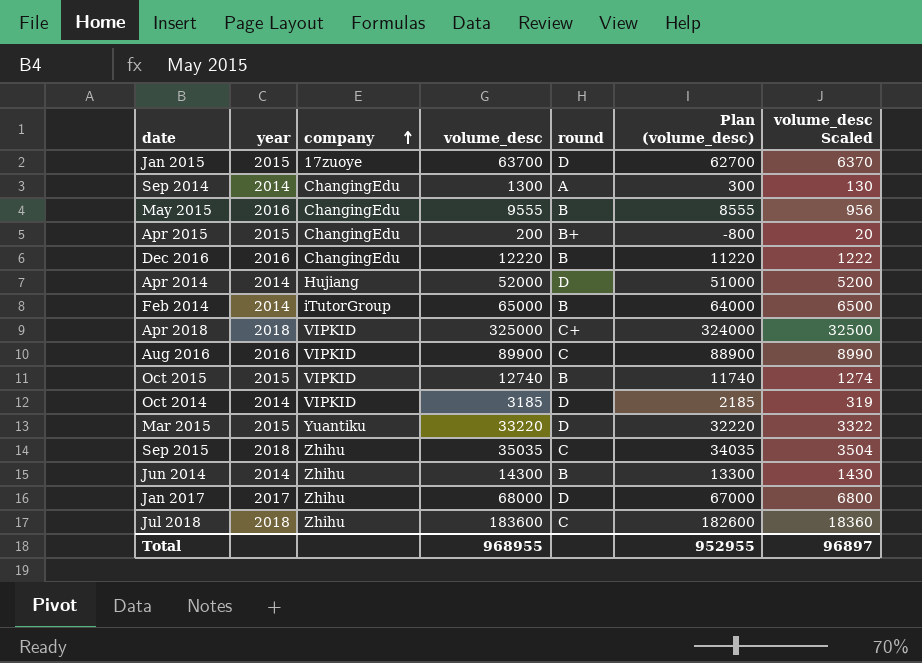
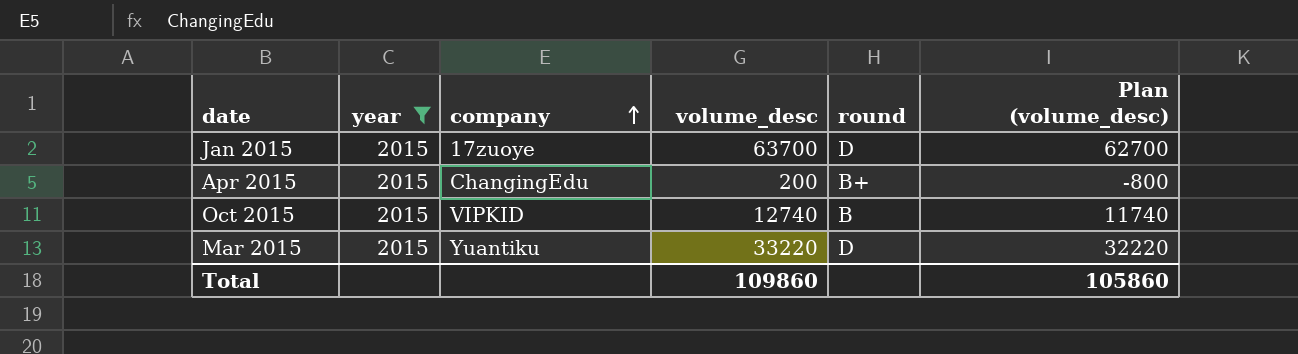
filter: none -> year = 2015
column volume_desc Scaled | formula: [volume_desc] * 0.1 -> none
Total | volume_desc: 968955 -> 109860
Total | Plan (volume_desc): 952955 -> 105860

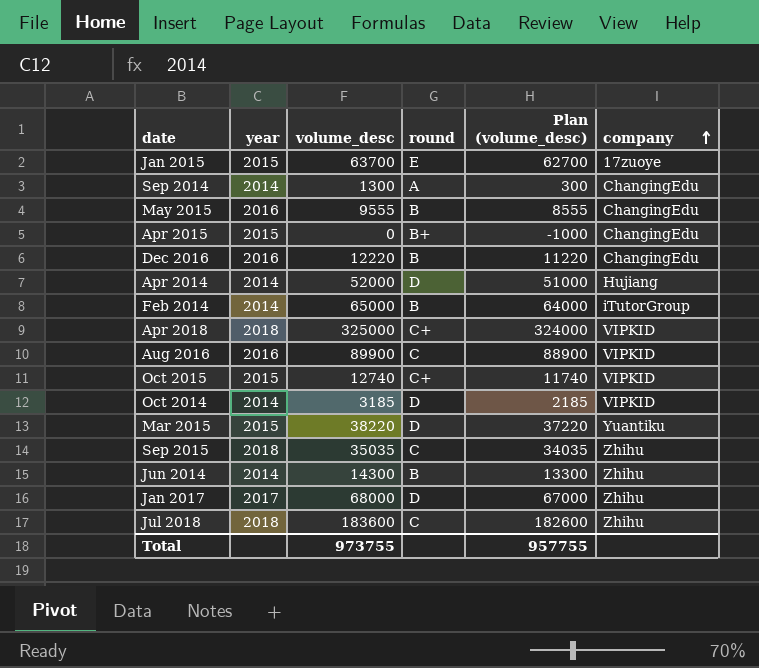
filter: year = 2015 -> none
column company | position: 3 -> 6
Jan 2015 | round: D -> E
Apr 2015 | volume_desc: 200 -> 0
Apr 2015 | Plan (volume_desc): -800 -> -1000
Oct 2015 | round: B -> C+
Mar 2015 | volume_desc: 33220 -> 38220
Mar 2015 | Plan (volume_desc): 32220 -> 37220
Total | volume_desc: 109860 -> 973755
Total | Plan (volume_desc): 105860 -> 957755

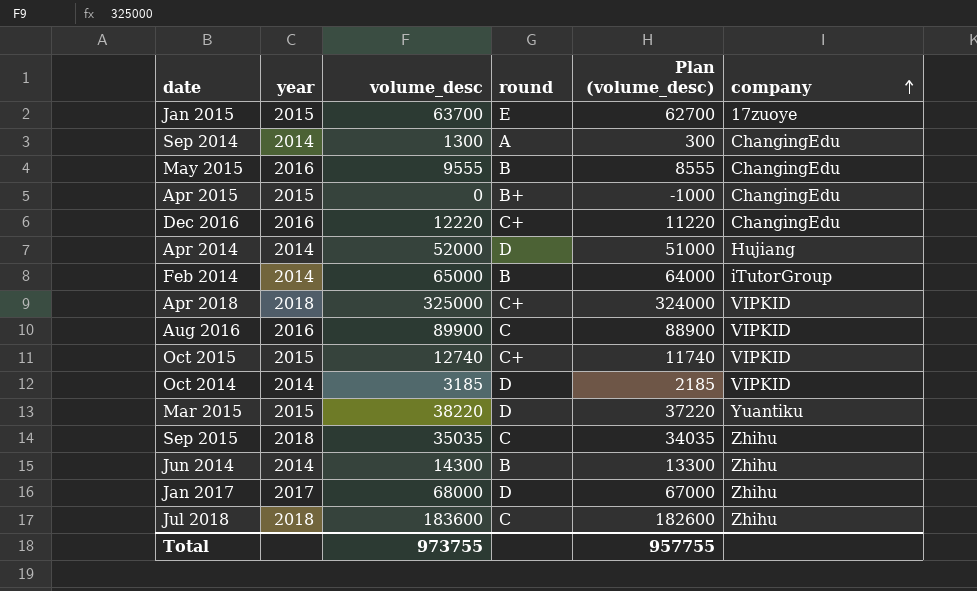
Dec 2016 | round: B -> C+

